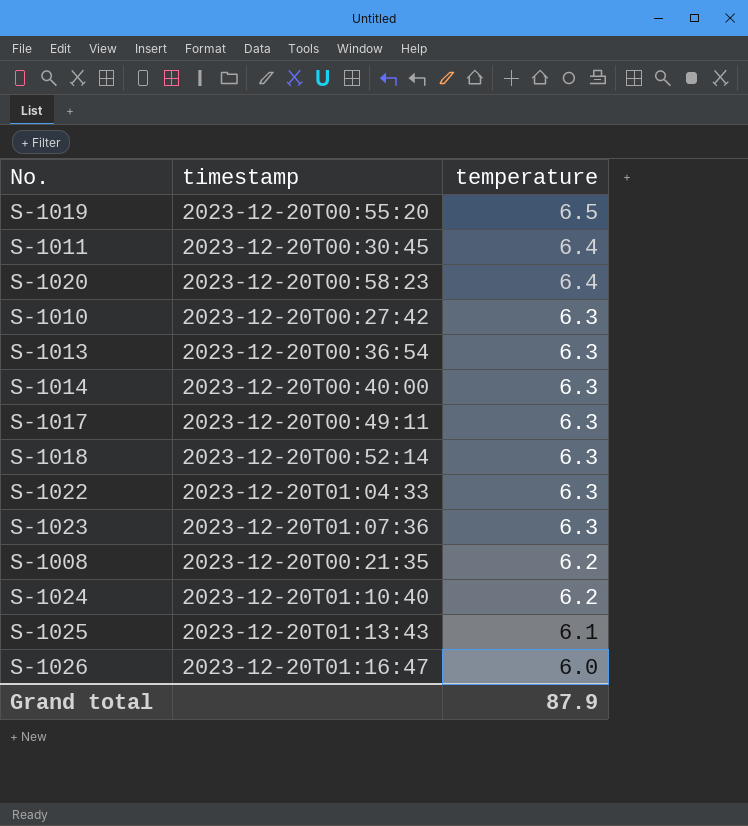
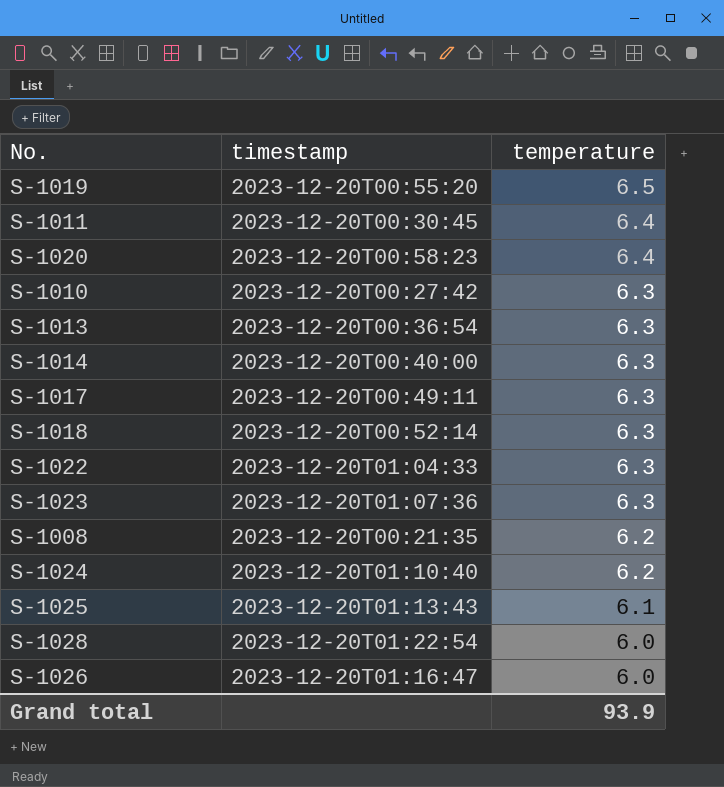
row S-1028: none -> 2023-12-20T01:22:54 | 6.0
Grand total | temperature: 87.9 -> 93.9

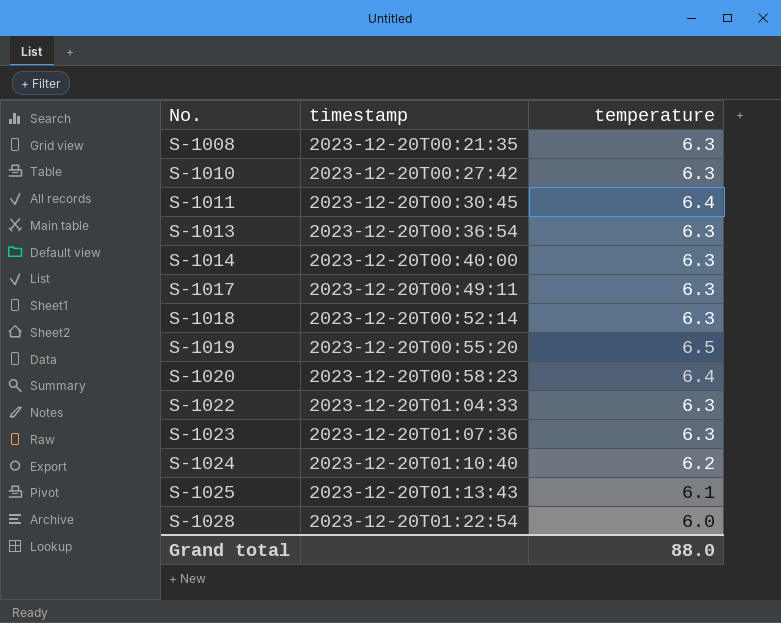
row order: temperature descending -> No. ascending
row S-1026: 2023-12-20T01:16:47 | 6.0 -> none
S-1008 | temperature: 6.2 -> 6.3
Grand total | temperature: 93.9 -> 88.0

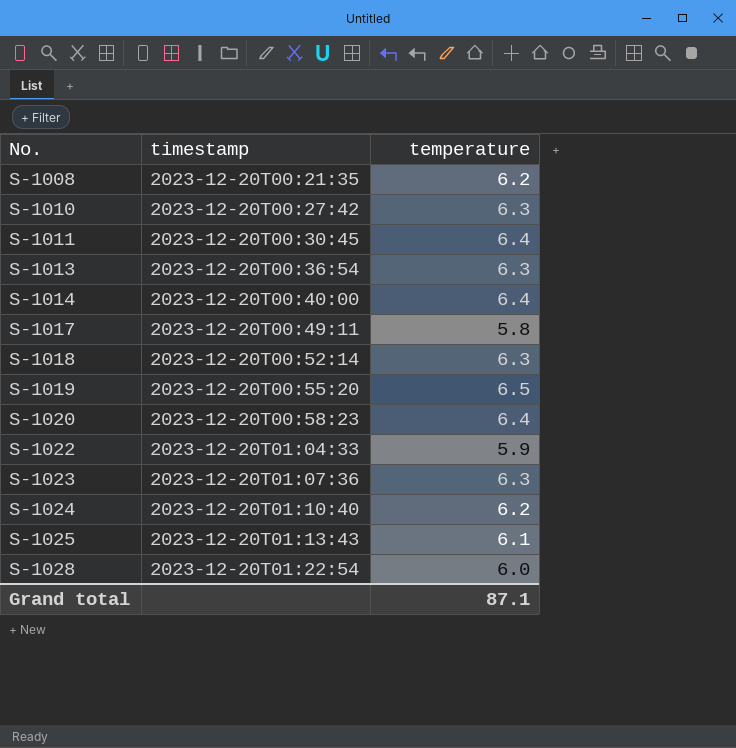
S-1008 | temperature: 6.3 -> 6.2
S-1014 | temperature: 6.3 -> 6.4
S-1017 | temperature: 6.3 -> 5.8
S-1022 | temperature: 6.3 -> 5.9
Grand total | temperature: 88.0 -> 87.1

